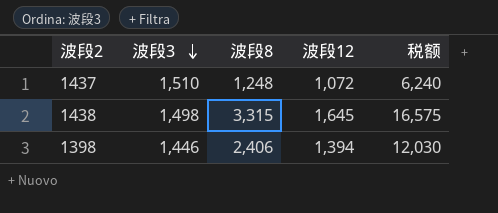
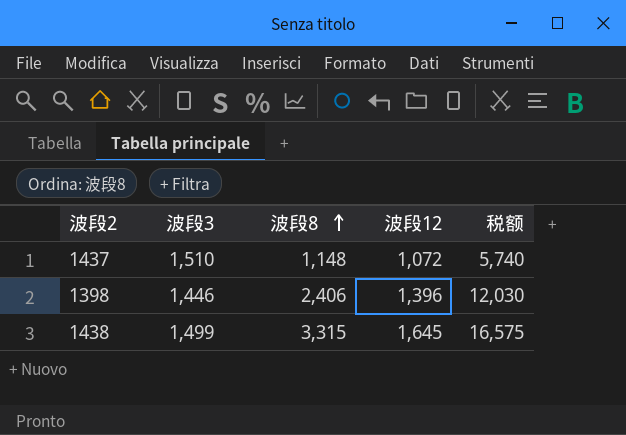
row order: 波段3 descending -> 波段8 ascending
1437 | 波段8: 1,248 -> 1,148
1437 | 税额: 6,240 -> 5,740
1398 | 波段12: 1,394 -> 1,396
1438 | 波段3: 1,498 -> 1,499

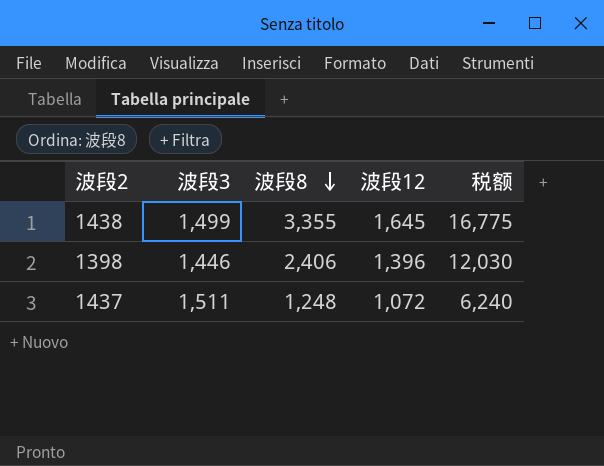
row order: 波段8 ascending -> 波段8 descending
1438 | 波段8: 3,315 -> 3,355
1438 | 税额: 16,575 -> 16,775
1437 | 波段3: 1,510 -> 1,511
1437 | 波段8: 1,148 -> 1,248
1437 | 税额: 5,740 -> 6,240

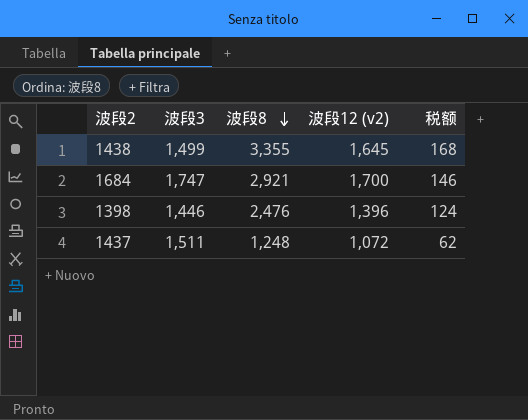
column name: 波段12 -> 波段12 (v2)
column 税额 | formula: [波段8] * 5 -> [波段8] * 0.05
row 1684: none -> 1,747 | 2,921 | 1,700 | 146
1398 | 波段8: 2,406 -> 2,476

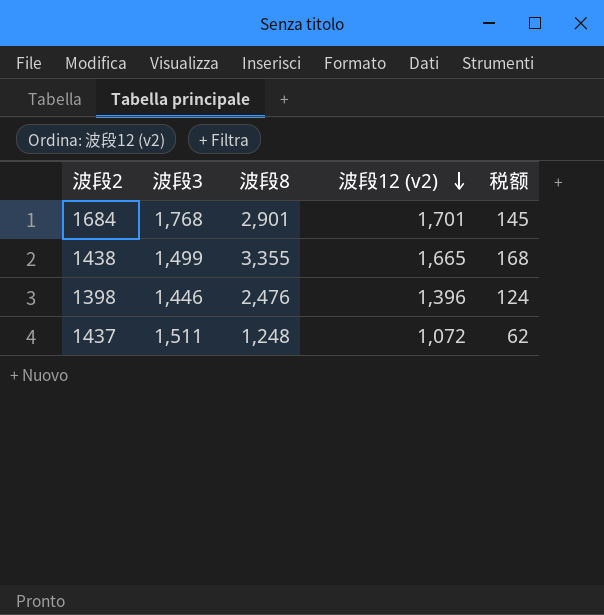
row order: 波段8 descending -> 波段12 (v2) descending
1684 | 波段3: 1,747 -> 1,768
1684 | 波段8: 2,921 -> 2,901
1684 | 波段12 (v2): 1,700 -> 1,701
1684 | 税额: 146 -> 145
1438 | 波段12 (v2): 1,645 -> 1,665

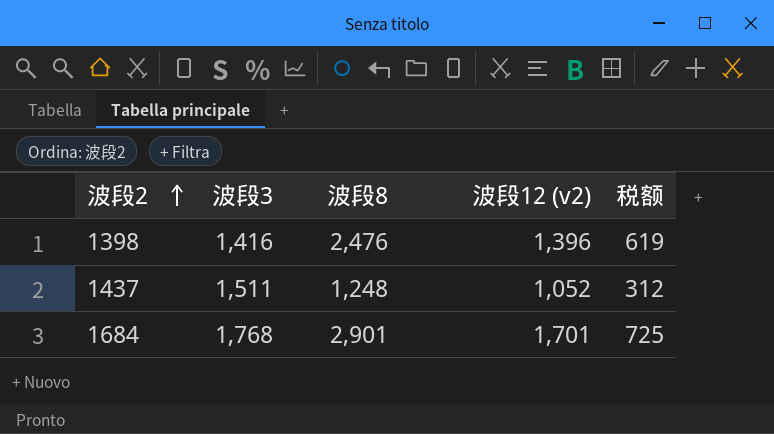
row order: 波段12 (v2) descending -> 波段2 ascending
column 税额 | formula: [波段8] * 0.05 -> [波段8] * 0.25
row 1438: 1,499 | 3,355 | 1,665 | 168 -> none
1398 | 波段3: 1,446 -> 1,416
1437 | 波段12 (v2): 1,072 -> 1,052

